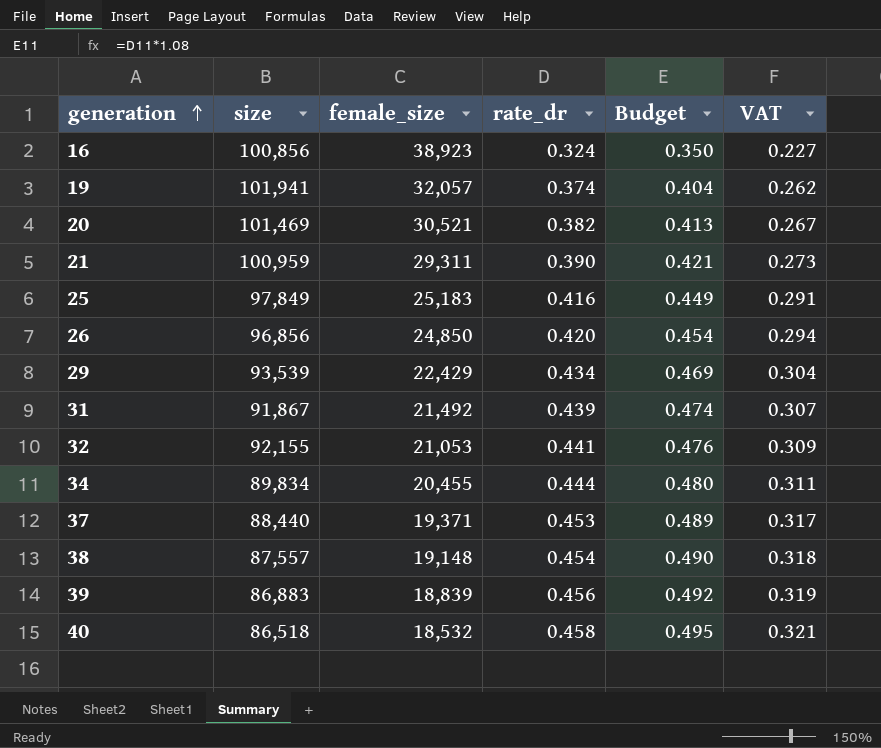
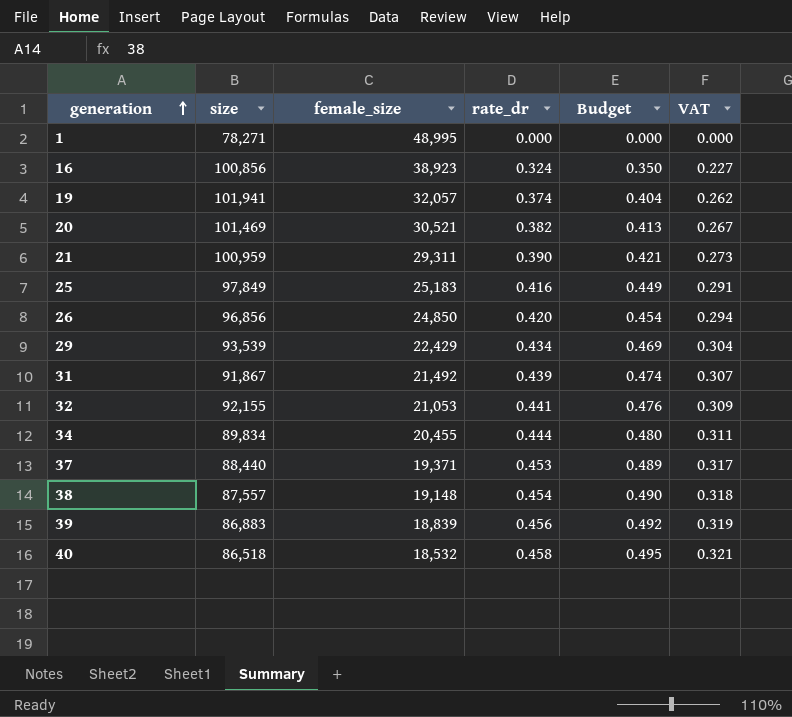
row 1: none -> 78,271 | 48,995 | 0.000 | 0.000 | 0.000

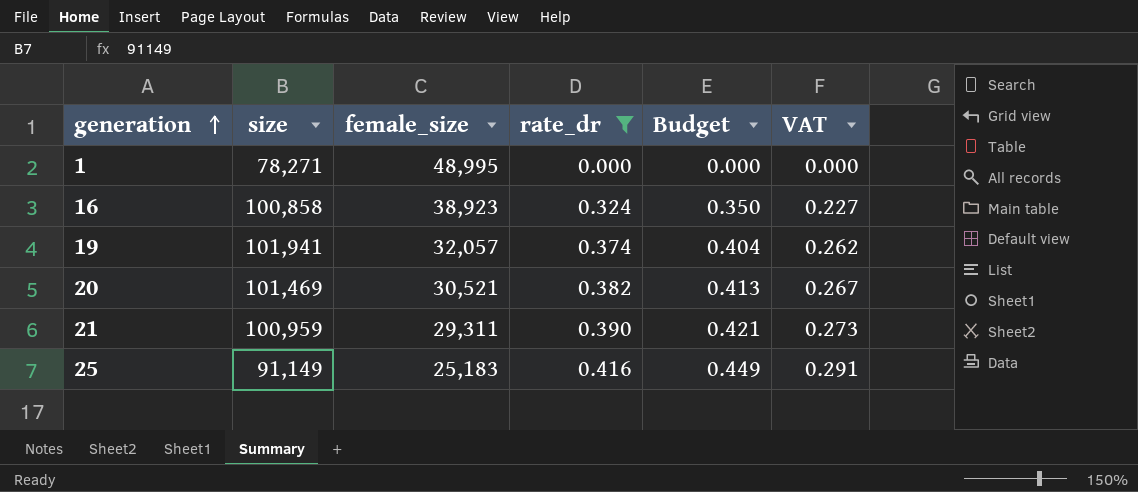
filter: none -> rate_dr <= 0.416
16 | size: 100,856 -> 100,858
25 | size: 97,849 -> 91,149

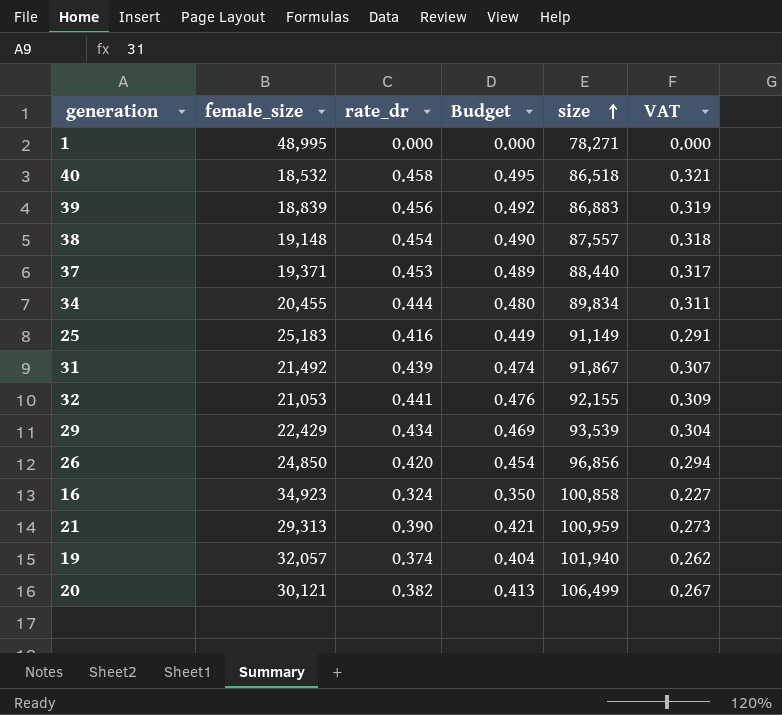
filter: rate_dr <= 0.416 -> none
row order: generation ascending -> size ascending
column size | position: 2 -> 5
16 | female_size: 38,923 -> 34,923
21 | female_size: 29,311 -> 29,313
19 | size: 101,941 -> 101,940
20 | female_size: 30,521 -> 30,121
20 | size: 101,469 -> 106,499

